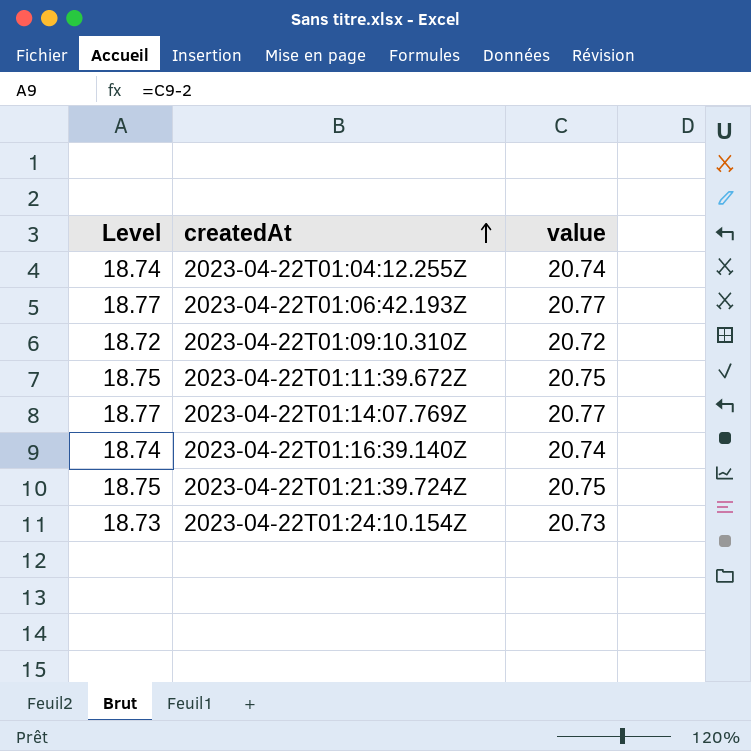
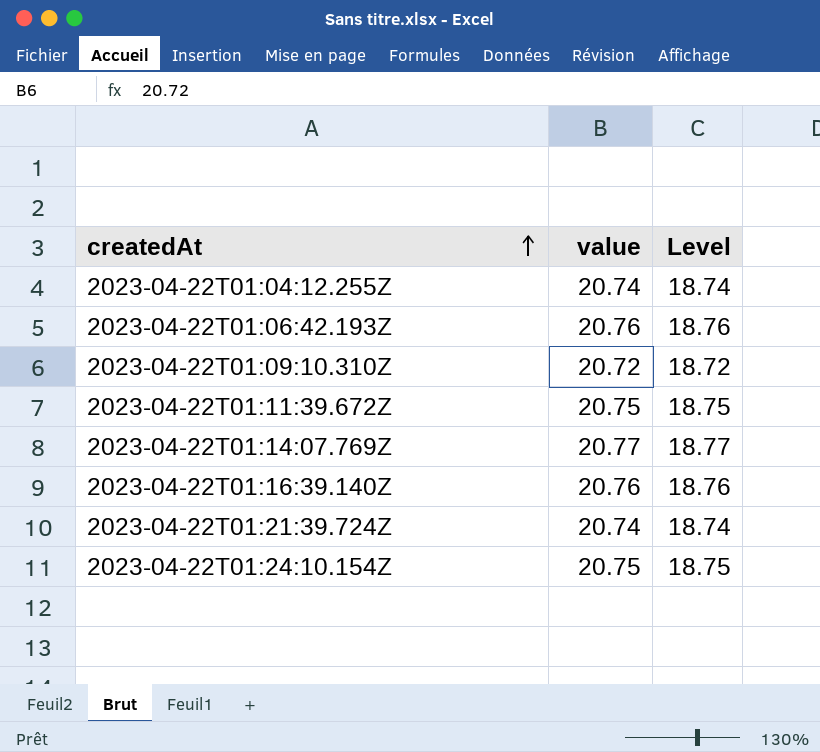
column Level | position: 1 -> 3
2023-04-22T01:06:42.193Z | value: 20.77 -> 20.76
2023-04-22T01:06:42.193Z | Level: 18.77 -> 18.76
2023-04-22T01:16:39.140Z | value: 20.74 -> 20.76
2023-04-22T01:16:39.140Z | Level: 18.74 -> 18.76
2023-04-22T01:21:39.724Z | value: 20.75 -> 20.74
2023-04-22T01:21:39.724Z | Level: 18.75 -> 18.74
2023-04-22T01:24:10.154Z | value: 20.73 -> 20.75
2023-04-22T01:24:10.154Z | Level: 18.73 -> 18.75

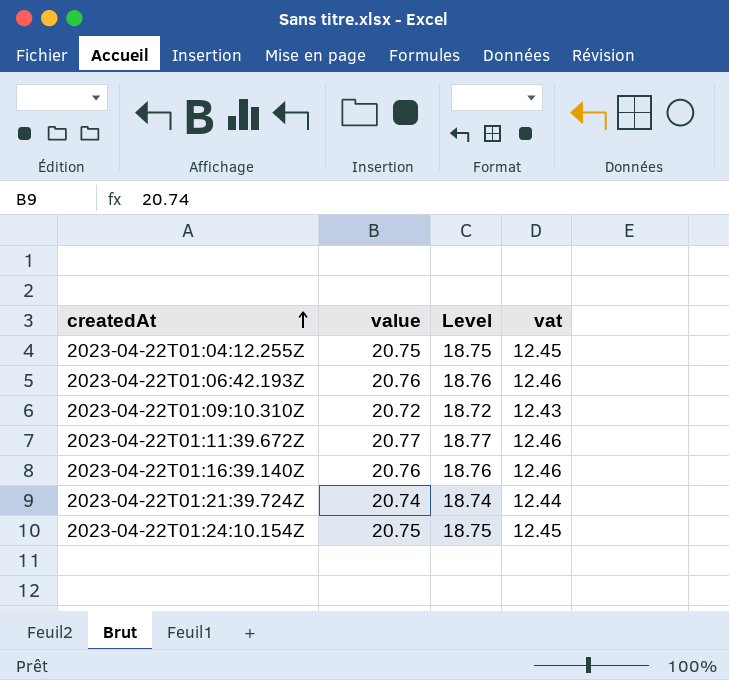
column vat | formula: none -> [value] * 0.6
row 2023-04-22T01:14:07.769Z: 20.77 | 18.77 -> none
2023-04-22T01:04:12.255Z | value: 20.74 -> 20.75
2023-04-22T01:04:12.255Z | Level: 18.74 -> 18.75
2023-04-22T01:11:39.672Z | value: 20.75 -> 20.77
2023-04-22T01:11:39.672Z | Level: 18.75 -> 18.77

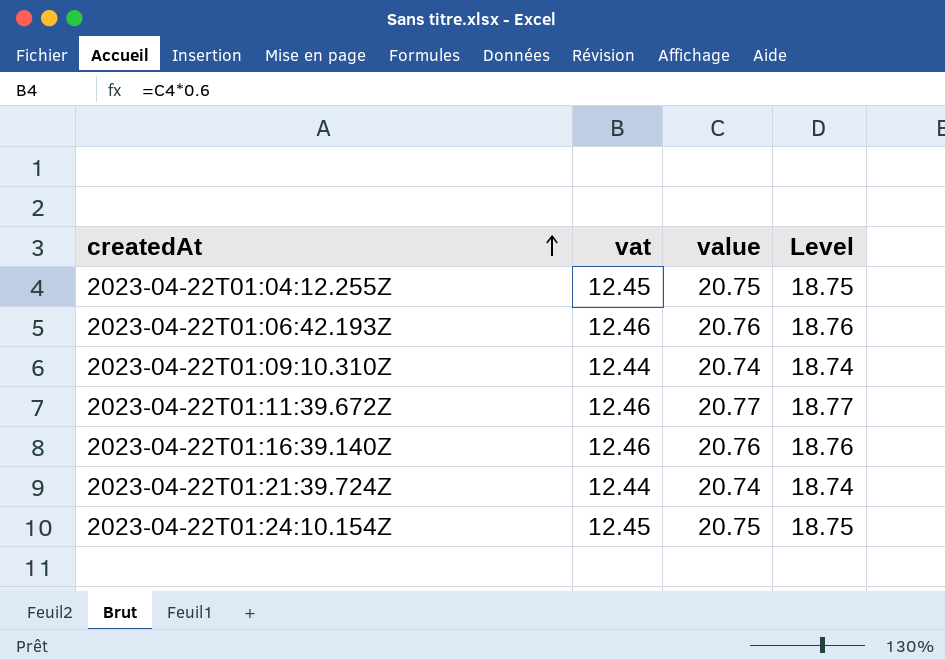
column vat | position: 4 -> 2
2023-04-22T01:09:10.310Z | vat: 12.43 -> 12.44
2023-04-22T01:09:10.310Z | value: 20.72 -> 20.74
2023-04-22T01:09:10.310Z | Level: 18.72 -> 18.74

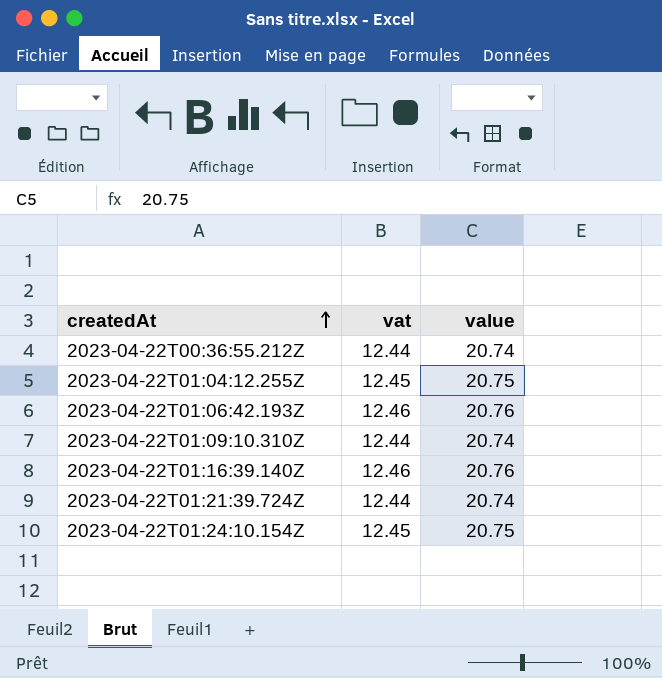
column Level | formula: [value] - 2 -> none
row 2023-04-22T01:11:39.672Z: 12.46 | 20.77 | 18.77 -> none
row 2023-04-22T00:36:55.212Z: none -> 12.44 | 20.74

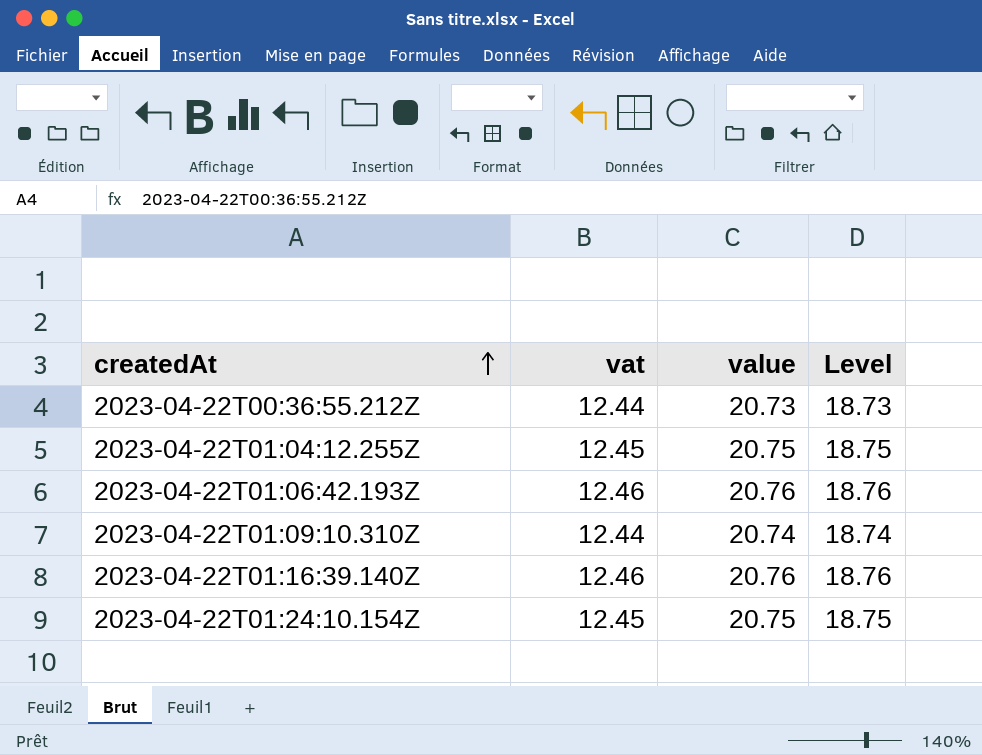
column Level | formula: none -> [value] - 2
row 2023-04-22T01:21:39.724Z: 12.44 | 20.74 -> none
2023-04-22T00:36:55.212Z | value: 20.74 -> 20.73

